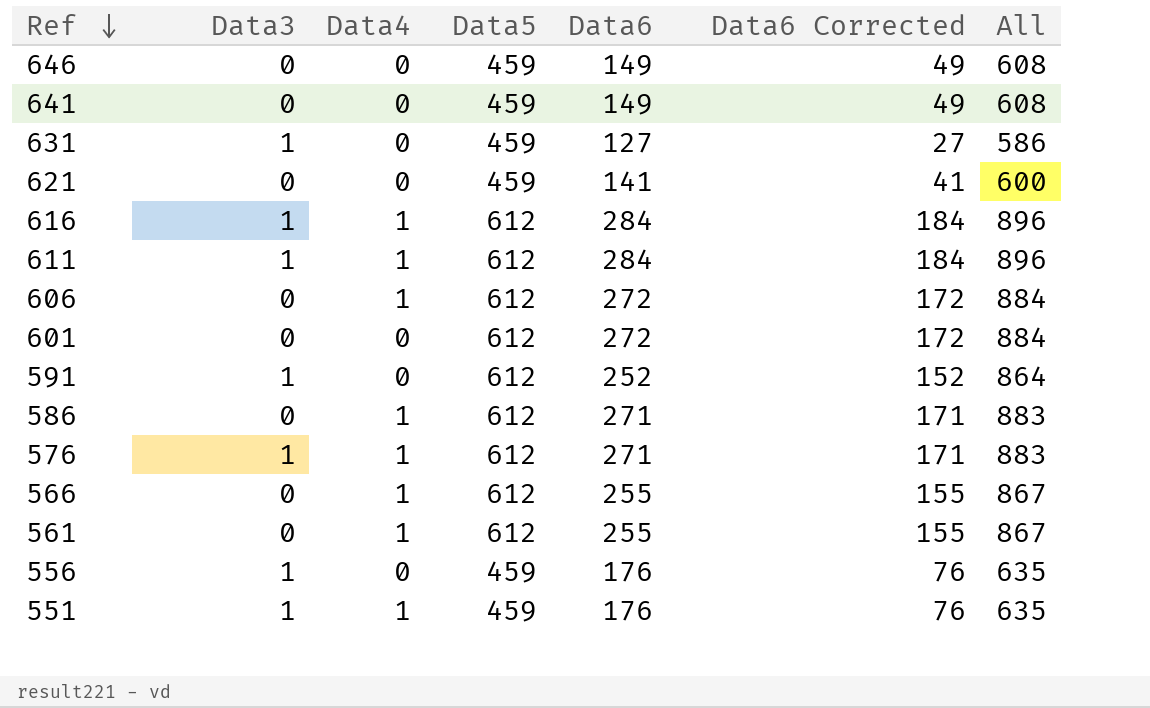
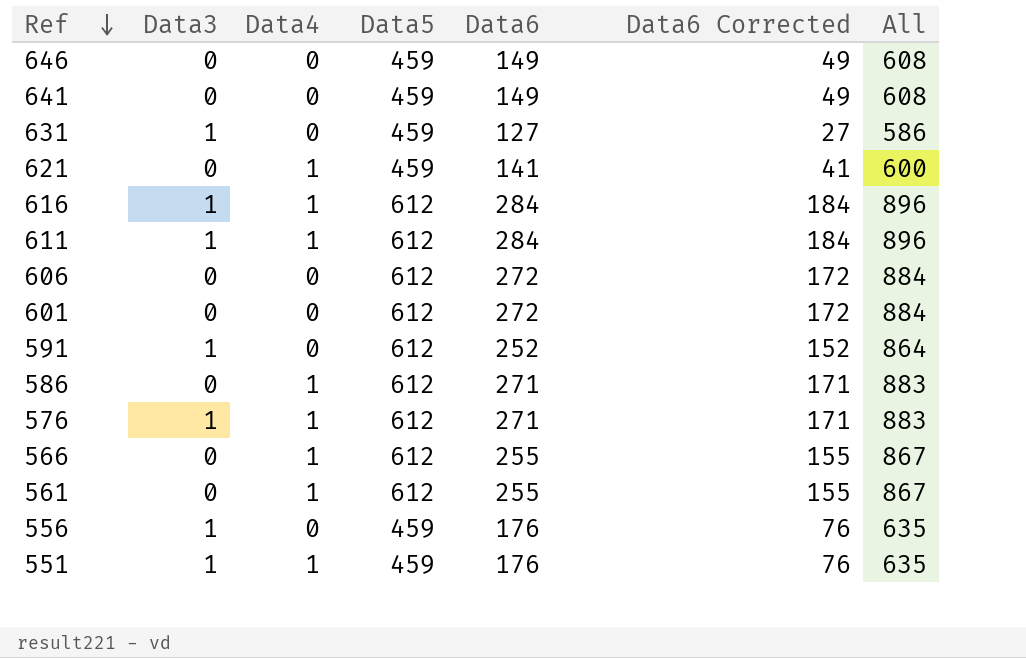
621 | Data4: 0 -> 1
606 | Data4: 1 -> 0

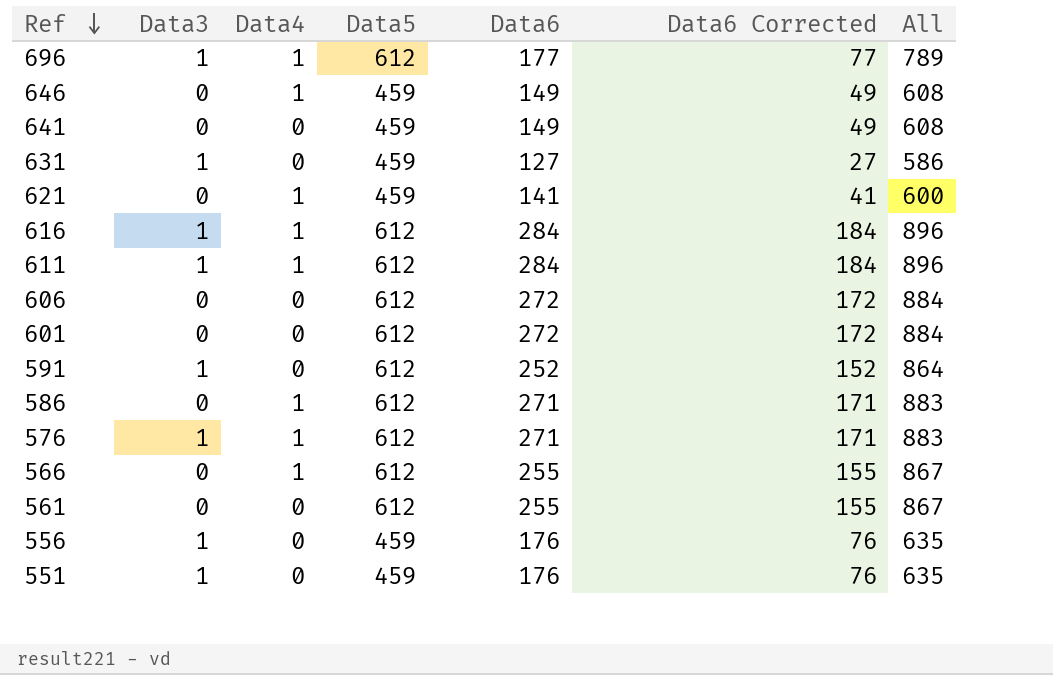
row 696: none -> 1 | 1 | 612 | 177 | 77 | 789
646 | Data4: 0 -> 1
561 | Data4: 1 -> 0
551 | Data4: 1 -> 0

